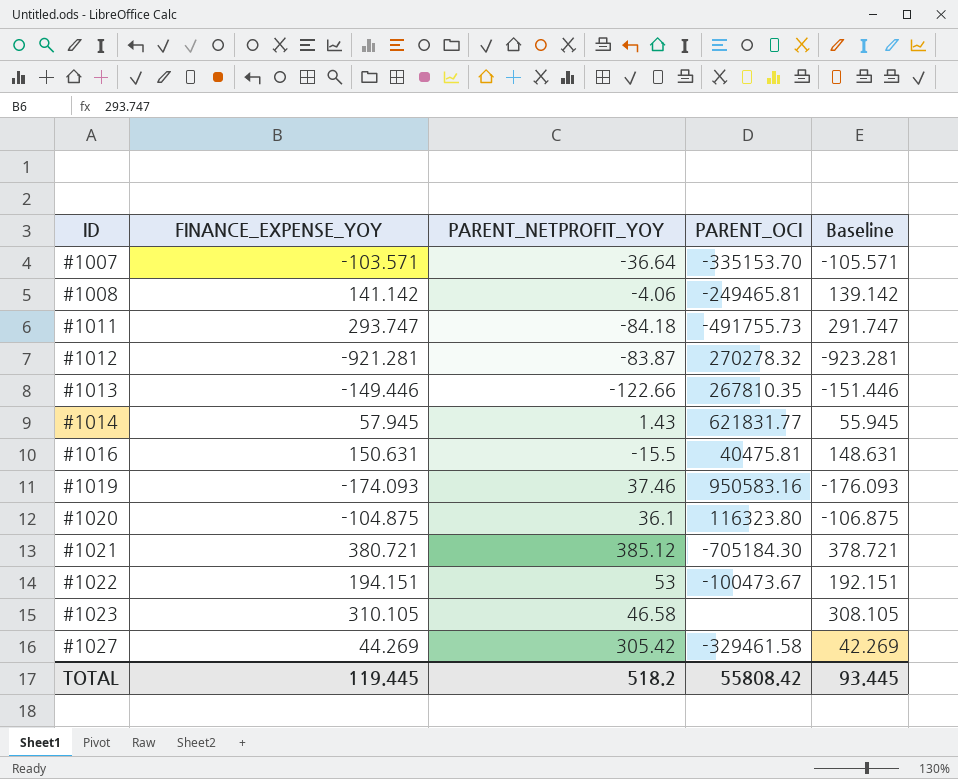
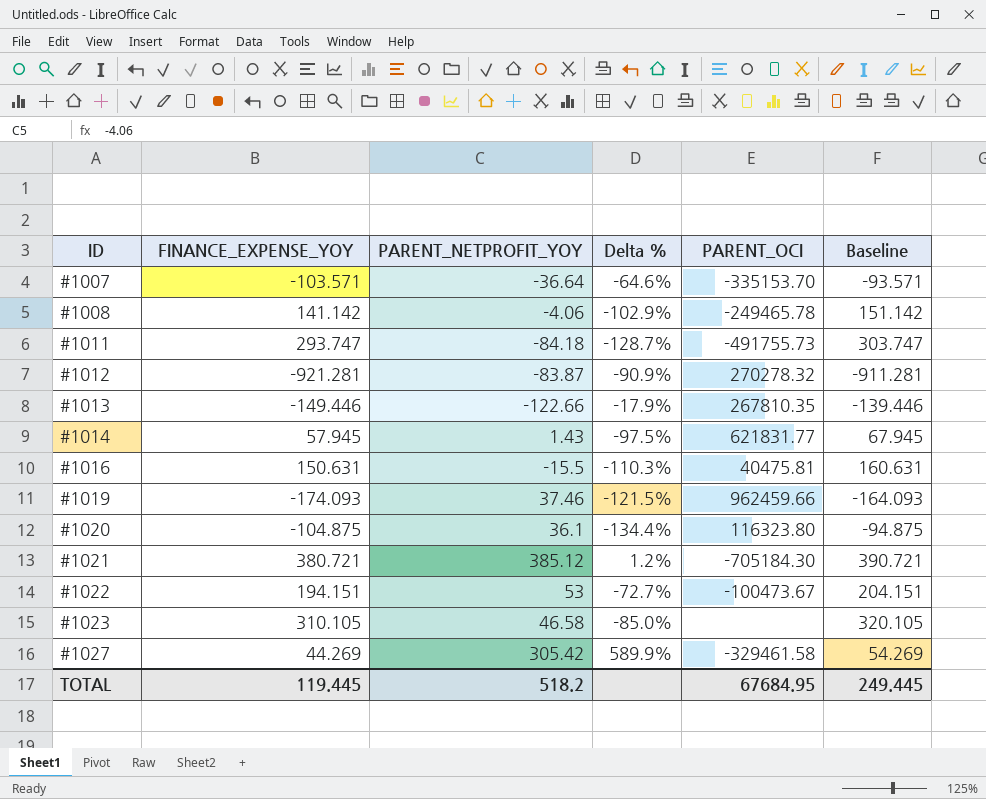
column Delta % | formula: none -> ([PARENT_NETPROFIT_YOY] - [FINANCE_EXPENSE_YOY]) / [FINANCE_EXPENSE_YOY]
column Baseline | formula: [FINANCE_EXPENSE_YOY] - 2 -> [FINANCE_EXPENSE_YOY] + 10
#1008 | PARENT_OCI: -249465.81 -> -249465.78
#1019 | PARENT_OCI: 950583.16 -> 962459.66
TOTAL | PARENT_OCI: 55808.42 -> 67684.95
TOTAL | Baseline: 93.445 -> 249.445

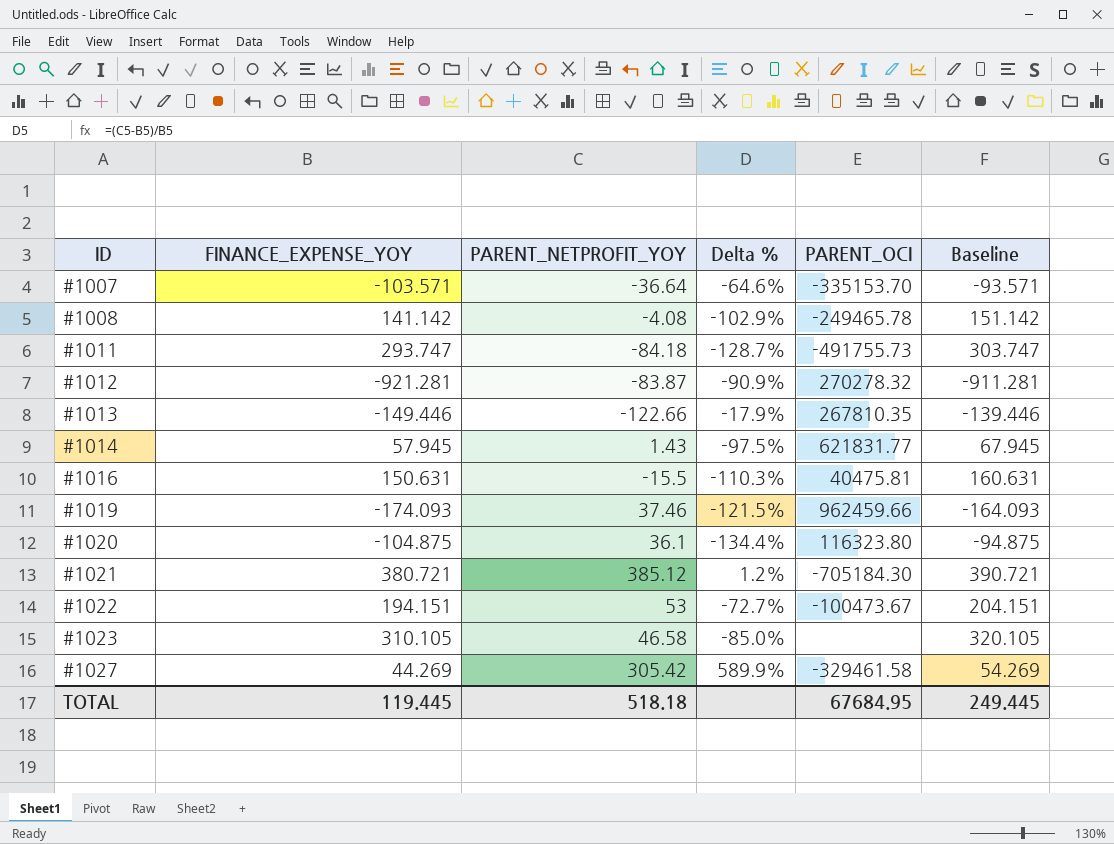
#1008 | PARENT_NETPROFIT_YOY: -4.06 -> -4.08
TOTAL | PARENT_NETPROFIT_YOY: 518.2 -> 518.18

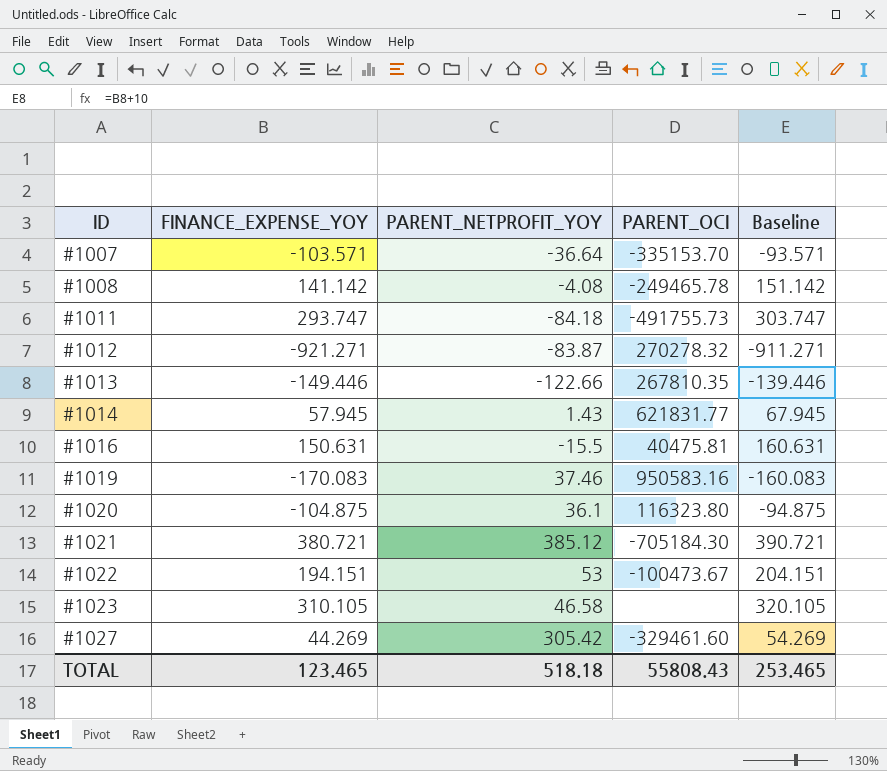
column Delta % | formula: ([PARENT_NETPROFIT_YOY] - [FINANCE_EXPENSE_YOY]) / [FINANCE_EXPENSE_YOY] -> none
#1012 | FINANCE_EXPENSE_YOY: -921.281 -> -921.271
#1012 | Baseline: -911.281 -> -911.271
#1019 | FINANCE_EXPENSE_YOY: -174.093 -> -170.083
#1019 | PARENT_OCI: 962459.66 -> 950583.16
#1019 | Baseline: -164.093 -> -160.083
#1027 | PARENT_OCI: -329461.58 -> -329461.60
TOTAL | FINANCE_EXPENSE_YOY: 119.445 -> 123.465
TOTAL | PARENT_OCI: 67684.95 -> 55808.43
TOTAL | Baseline: 249.445 -> 253.465

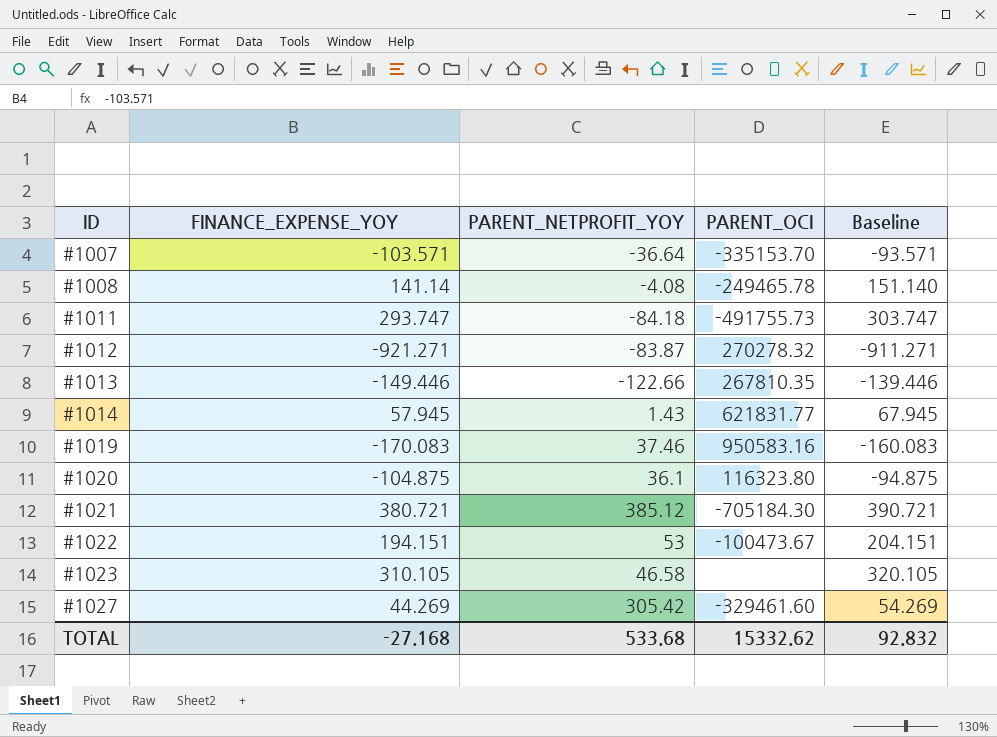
row #1016: 150.631 | -15.5 | 40475.81 | 160.631 -> none
#1008 | FINANCE_EXPENSE_YOY: 141.142 -> 141.14
#1008 | Baseline: 151.142 -> 151.140
TOTAL | FINANCE_EXPENSE_YOY: 123.465 -> -27.168
TOTAL | PARENT_NETPROFIT_YOY: 518.18 -> 533.68
TOTAL | PARENT_OCI: 55808.43 -> 15332.62
TOTAL | Baseline: 253.465 -> 92.832

